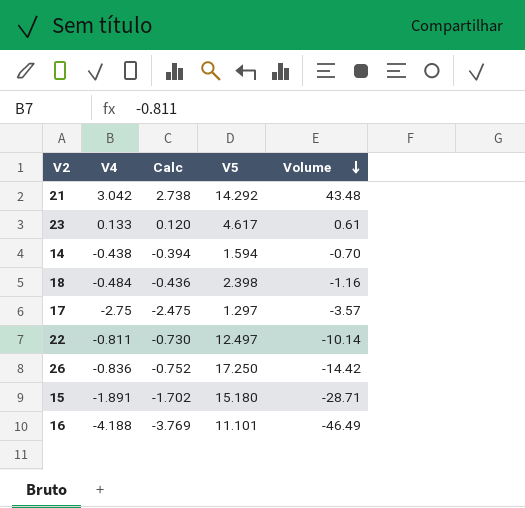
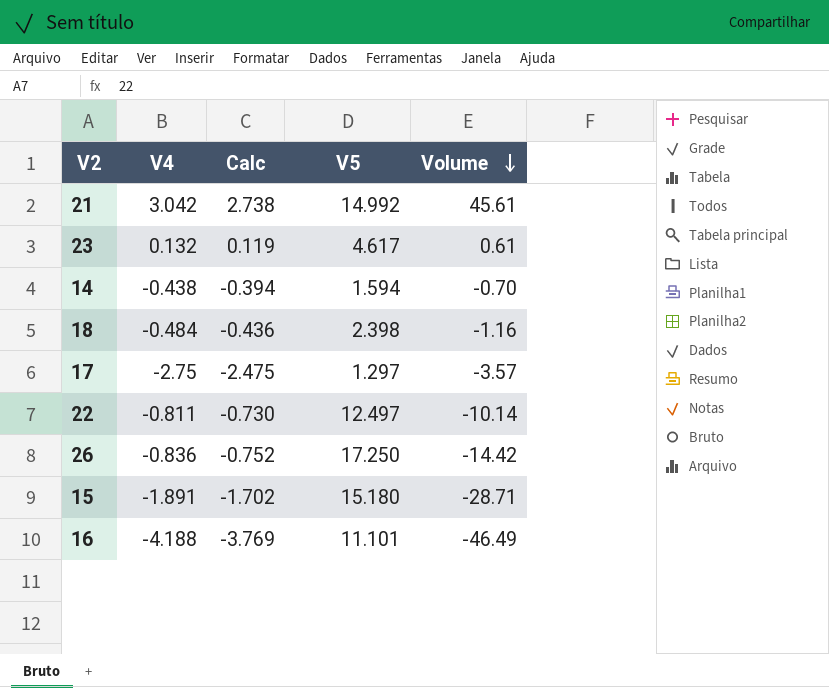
21 | V5: 14.292 -> 14.992
21 | Volume: 43.48 -> 45.61
23 | V4: 0.133 -> 0.132
23 | Calc: 0.120 -> 0.119

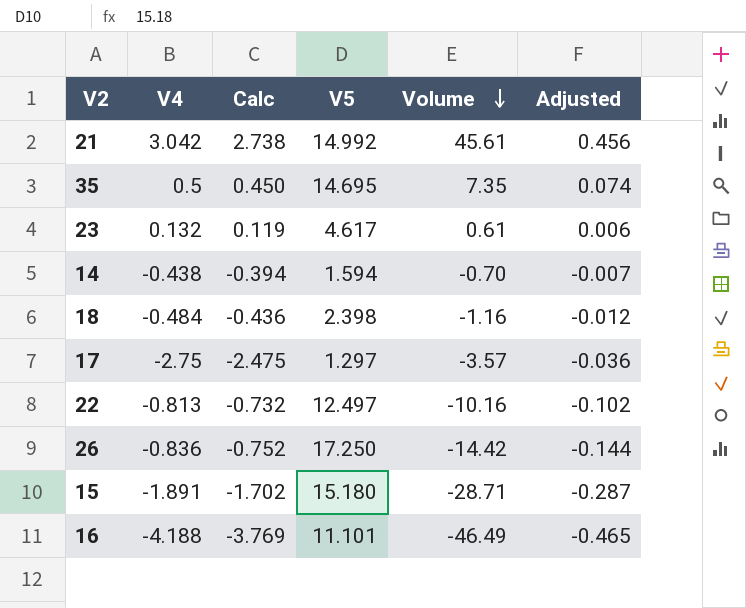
column Adjusted | formula: none -> [Volume] * 0.01
row 35: none -> 0.5 | 0.450 | 14.695 | 7.35 | 0.074
22 | V4: -0.811 -> -0.813
22 | Calc: -0.730 -> -0.732
22 | Volume: -10.14 -> -10.16

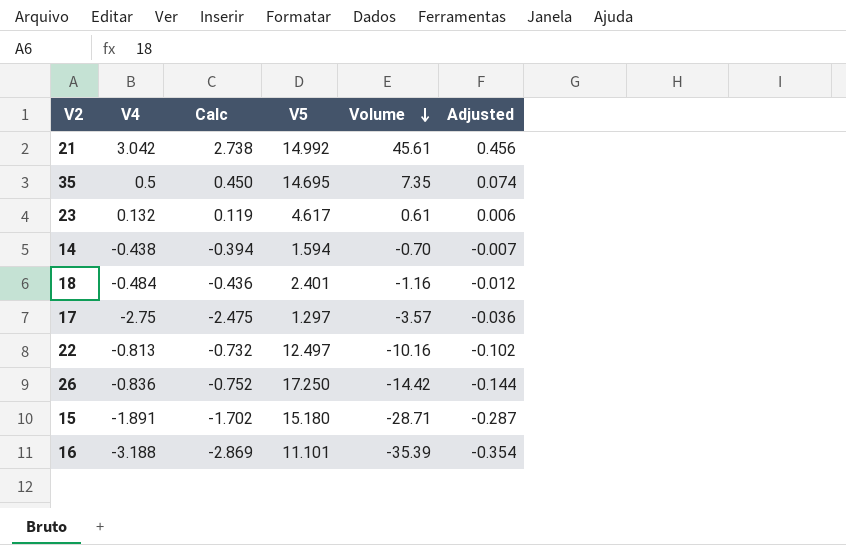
18 | V5: 2.398 -> 2.401
16 | V4: -4.188 -> -3.188
16 | Calc: -3.769 -> -2.869
16 | Volume: -46.49 -> -35.39
16 | Adjusted: -0.465 -> -0.354

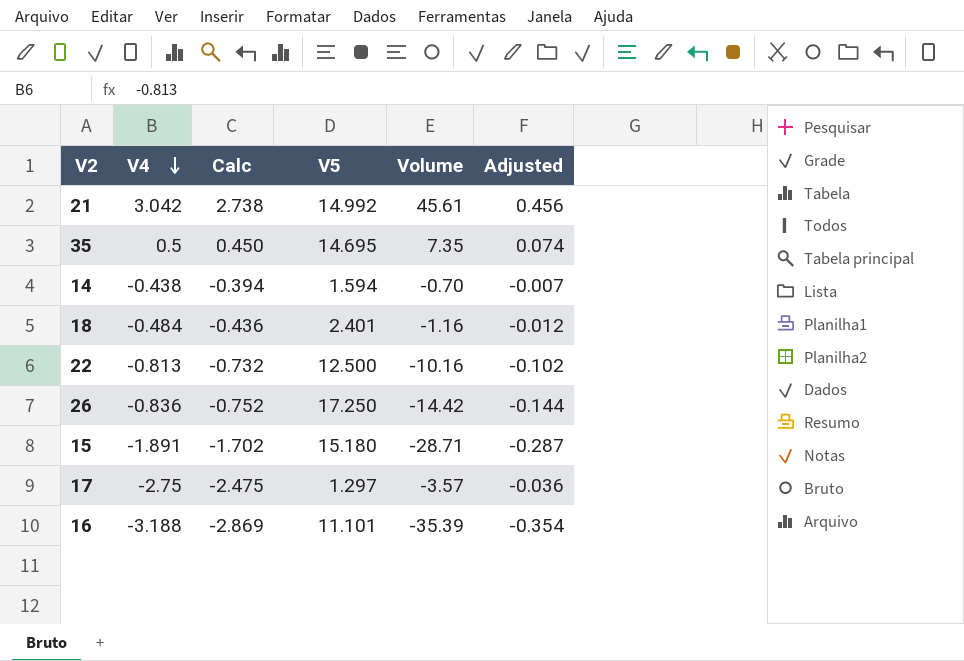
row order: Volume descending -> V4 descending
row 23: 0.132 | 0.119 | 4.617 | 0.61 | 0.006 -> none
22 | V5: 12.497 -> 12.500

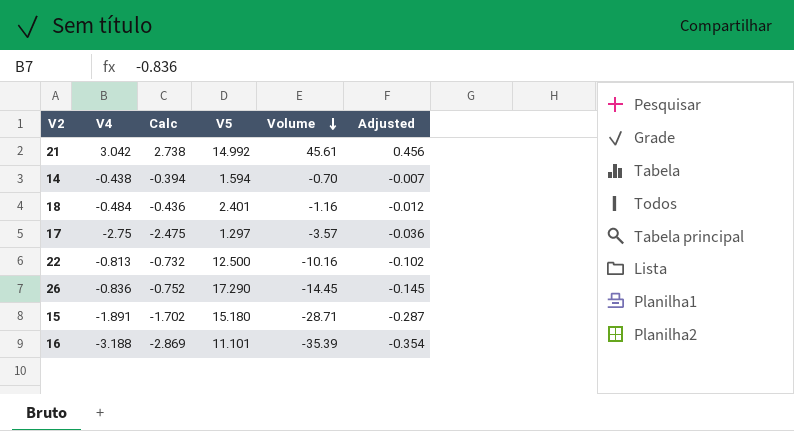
row order: V4 descending -> Volume descending
row 35: 0.5 | 0.450 | 14.695 | 7.35 | 0.074 -> none
26 | V5: 17.250 -> 17.290
26 | Volume: -14.42 -> -14.45
26 | Adjusted: -0.144 -> -0.145

